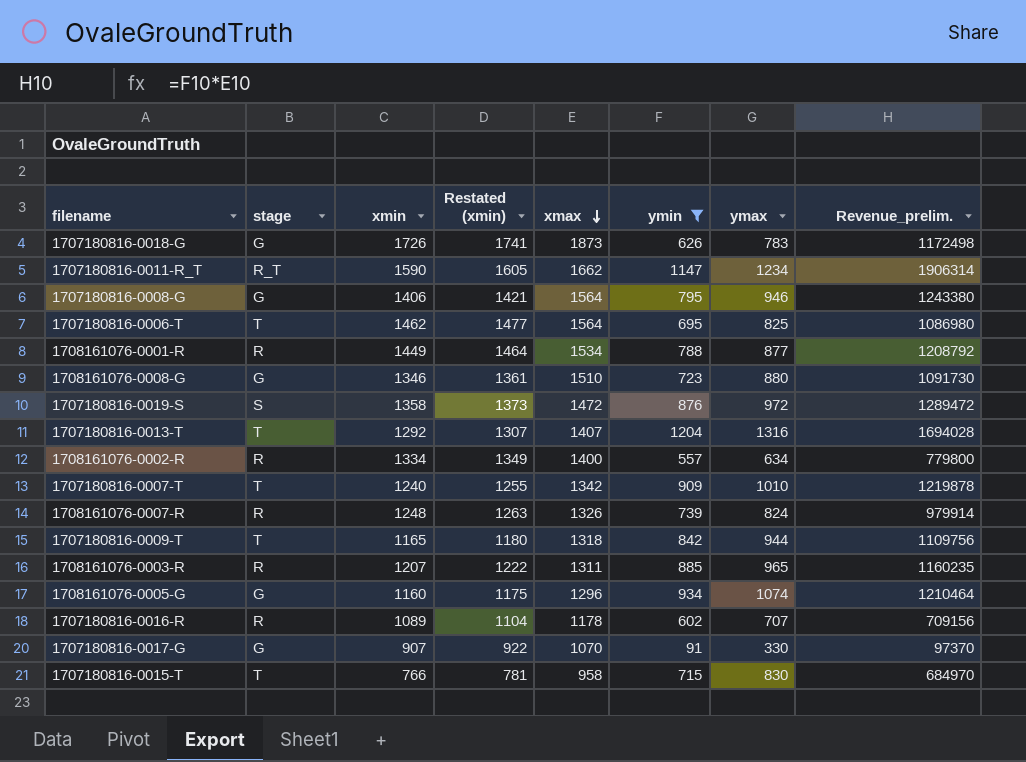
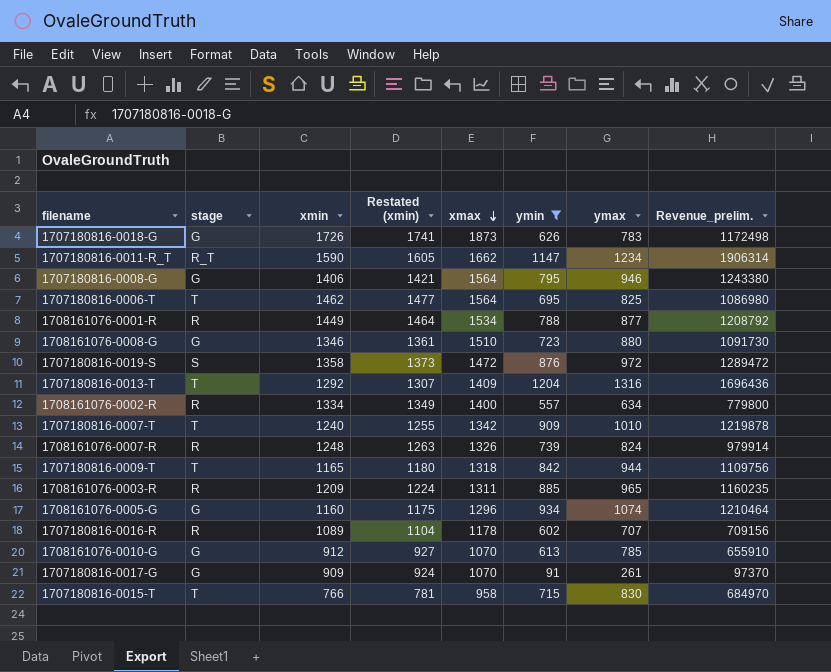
1707180816-0013-T | xmax: 1407 -> 1409
1707180816-0013-T | Revenue_prelim.: 1694028 -> 1696436
1708161076-0003-R | xmin: 1207 -> 1209
1708161076-0003-R | Restated (xmin): 1222 -> 1224
row 1708161076-0010-G: none -> G | 912 | 927 | 1070 | 613 | 785 | 655910
1707180816-0017-G | xmin: 907 -> 909
1707180816-0017-G | Restated (xmin): 922 -> 924
1707180816-0017-G | ymax: 330 -> 261

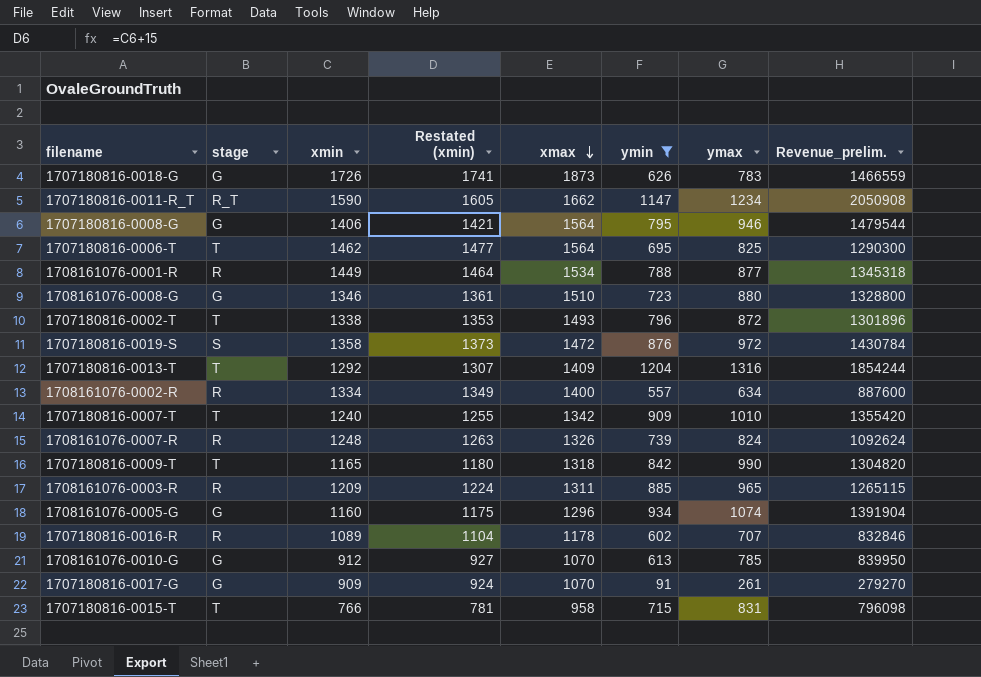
column Revenue_prelim. | formula: [xmax] * [ymin] -> [xmax] * [ymax]
row 1707180816-0002-T: none -> T | 1338 | 1353 | 1493 | 796 | 872 | 1301896
1707180816-0009-T | ymax: 944 -> 990
1707180816-0015-T | ymax: 830 -> 831

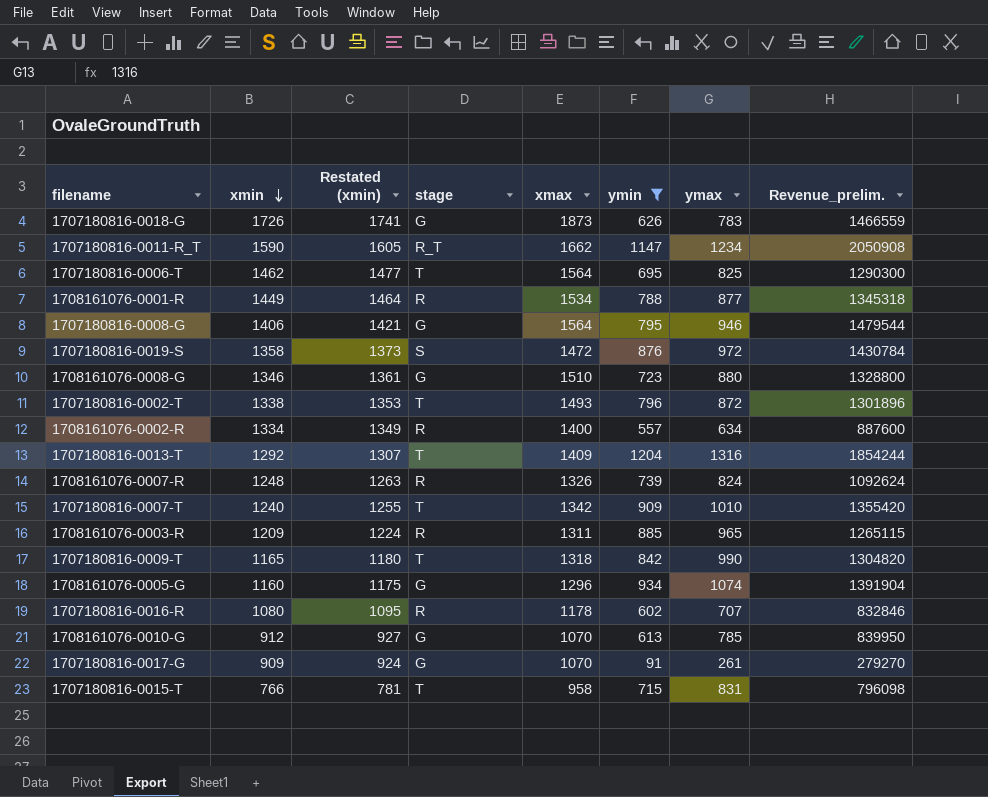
row order: xmax descending -> xmin descending
column stage | position: 2 -> 4
1707180816-0016-R | xmin: 1089 -> 1080
1707180816-0016-R | Restated (xmin): 1104 -> 1095

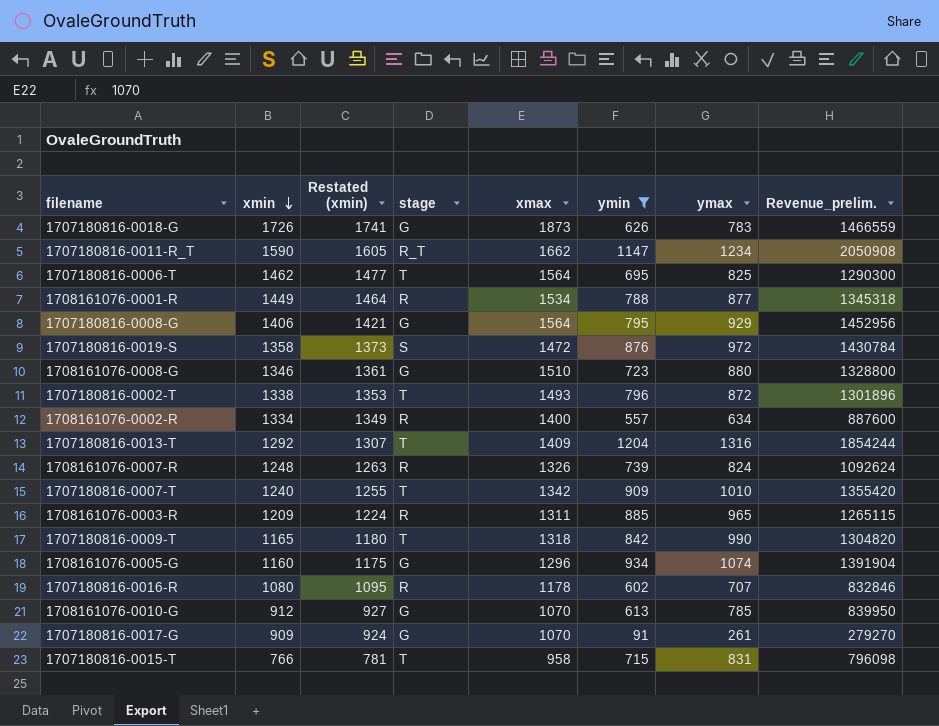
1707180816-0008-G | ymax: 946 -> 929
1707180816-0008-G | Revenue_prelim.: 1479544 -> 1452956

